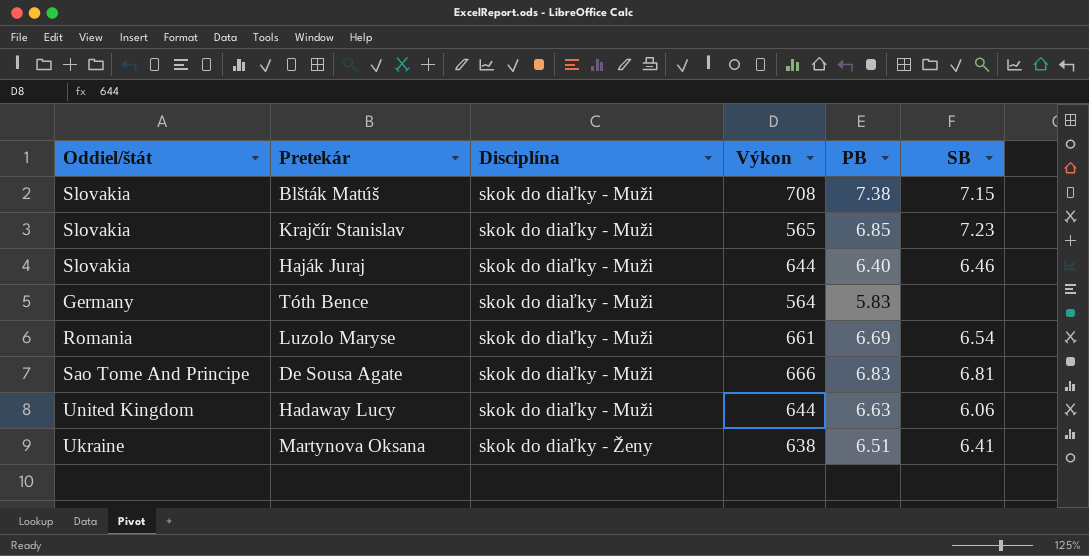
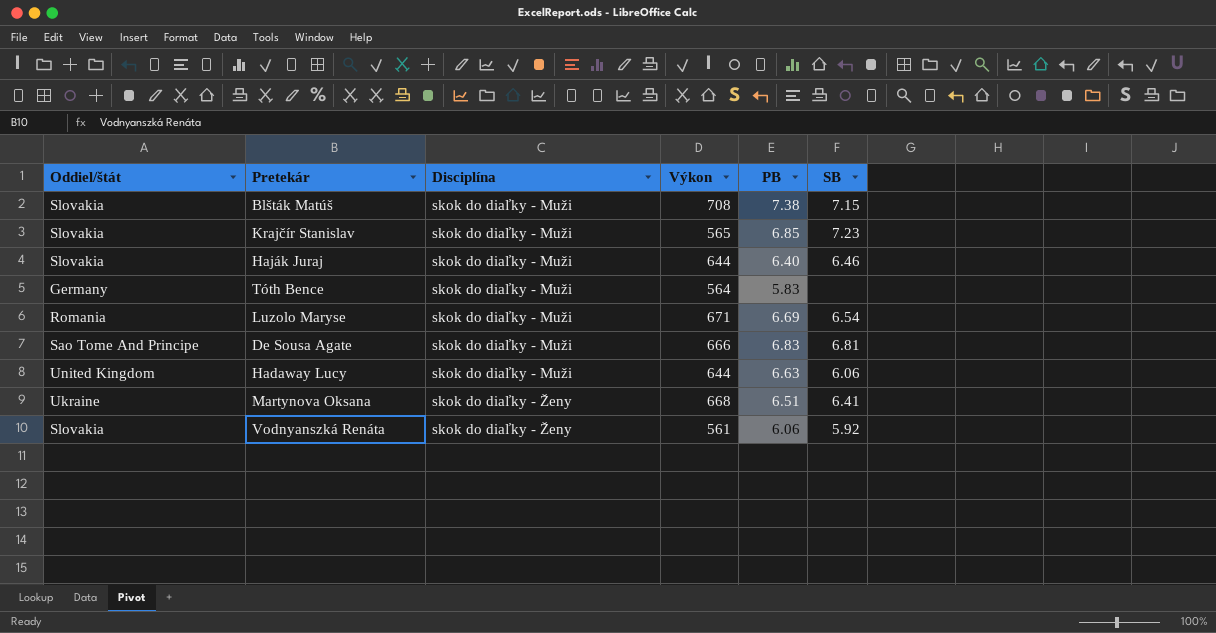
Luzolo Maryse | Výkon: 661 -> 671
Martynova Oksana | Výkon: 638 -> 668
row Vodnyanszká Renáta: none -> Slovakia | skok do diaľky - Ženy | 561 | 6.06 | 5.92

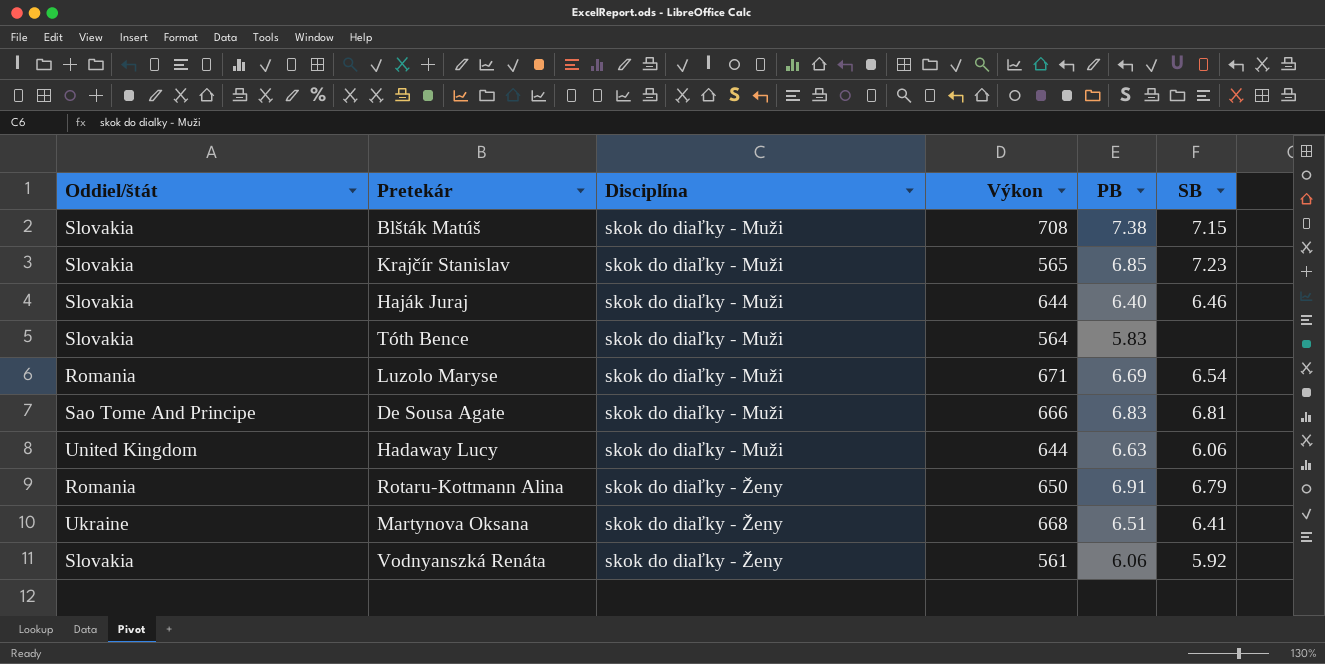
Tóth Bence | Oddiel/štát: Germany -> Slovakia
row Rotaru-Kottmann Alina: none -> Romania | skok do diaľky - Ženy | 650 | 6.91 | 6.79

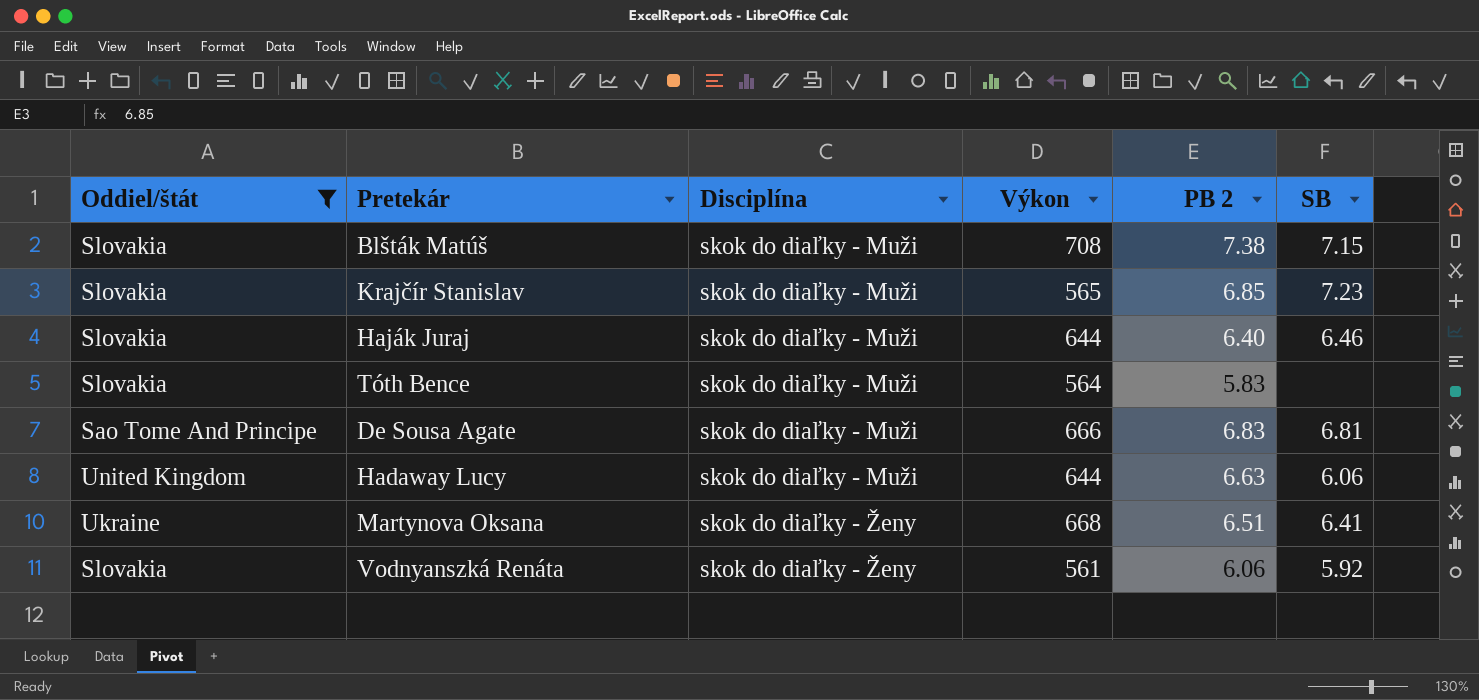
filter: none -> Oddiel/štát != Romania
column name: PB -> PB 2

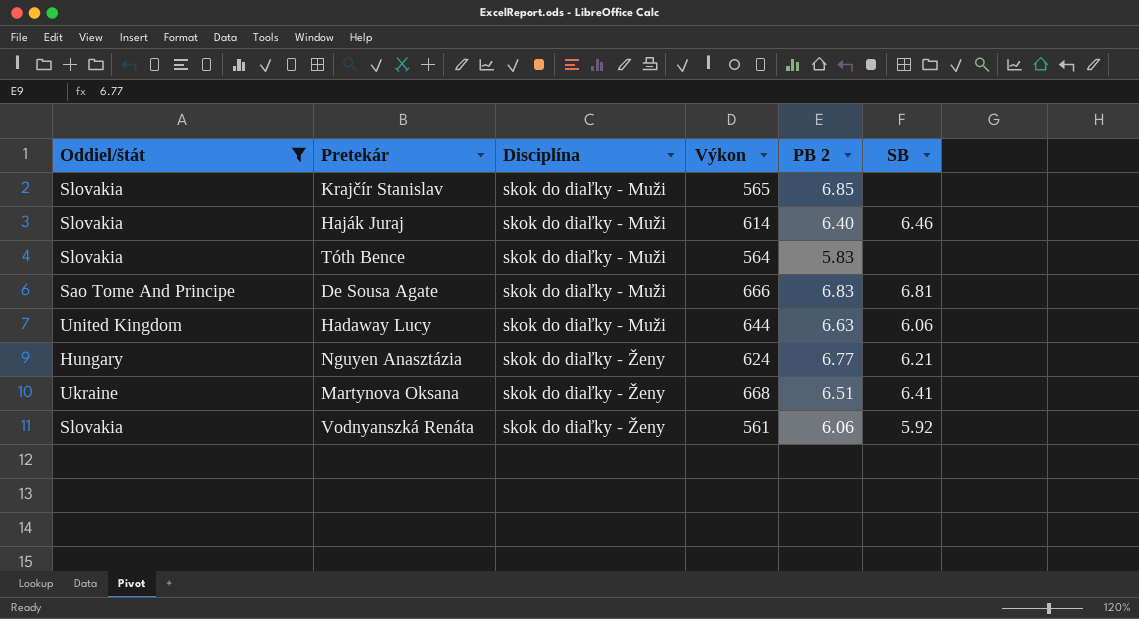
row Blšták Matúš: Slovakia | skok do diaľky - Muži | 708 | 7.38 | 7.15 -> none
Krajčír Stanislav | SB: 7.23 -> none
Haják Juraj | Výkon: 644 -> 614
row Nguyen Anasztázia: none -> Hungary | skok do diaľky - Ženy | 624 | 6.77 | 6.21

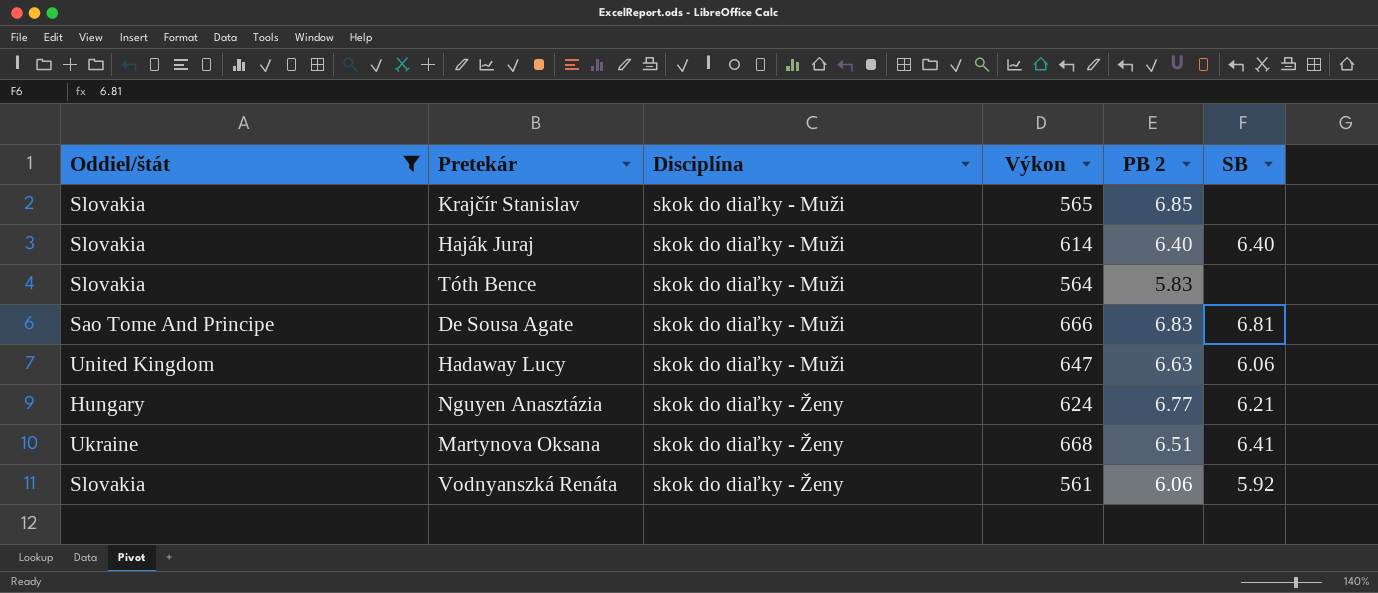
Haják Juraj | SB: 6.46 -> 6.40
Hadaway Lucy | Výkon: 644 -> 647

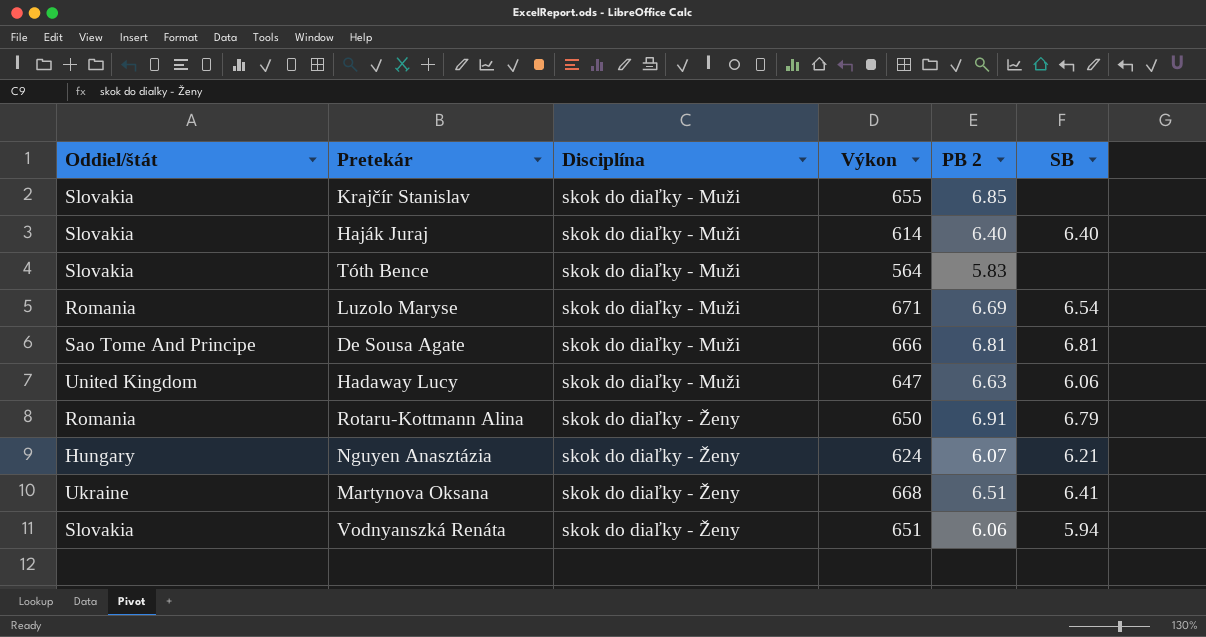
filter: Oddiel/štát != Romania -> none
Krajčír Stanislav | Výkon: 565 -> 655
De Sousa Agate | PB 2: 6.83 -> 6.81
Nguyen Anasztázia | PB 2: 6.77 -> 6.07
Vodnyanszká Renáta | Výkon: 561 -> 651
Vodnyanszká Renáta | SB: 5.92 -> 5.94

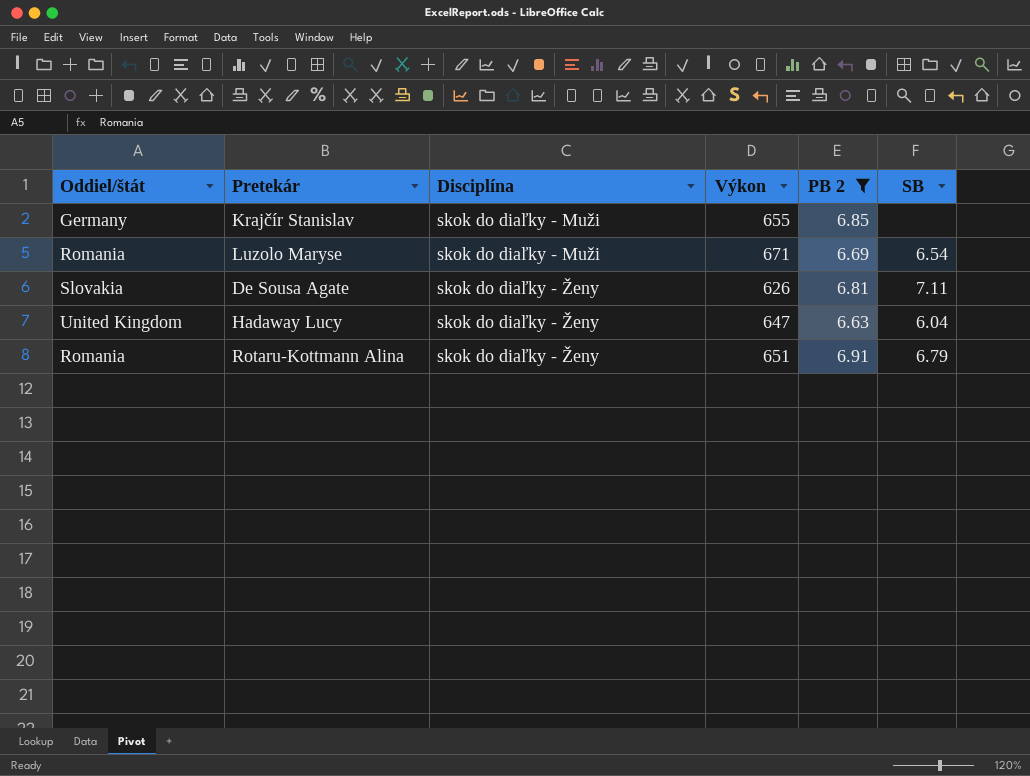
filter: none -> PB 2 >= 6.63
Krajčír Stanislav | Oddiel/štát: Slovakia -> Germany
De Sousa Agate | Oddiel/štát: Sao Tome And Principe -> Slovakia
De Sousa Agate | Disciplína: skok do diaľky - Muži -> skok do diaľky - Ženy
De Sousa Agate | Výkon: 666 -> 626
De Sousa Agate | SB: 6.81 -> 7.11
Hadaway Lucy | Disciplína: skok do diaľky - Muži -> skok do diaľky - Ženy
Hadaway Lucy | SB: 6.06 -> 6.04
Rotaru-Kottmann Alina | Výkon: 650 -> 651

